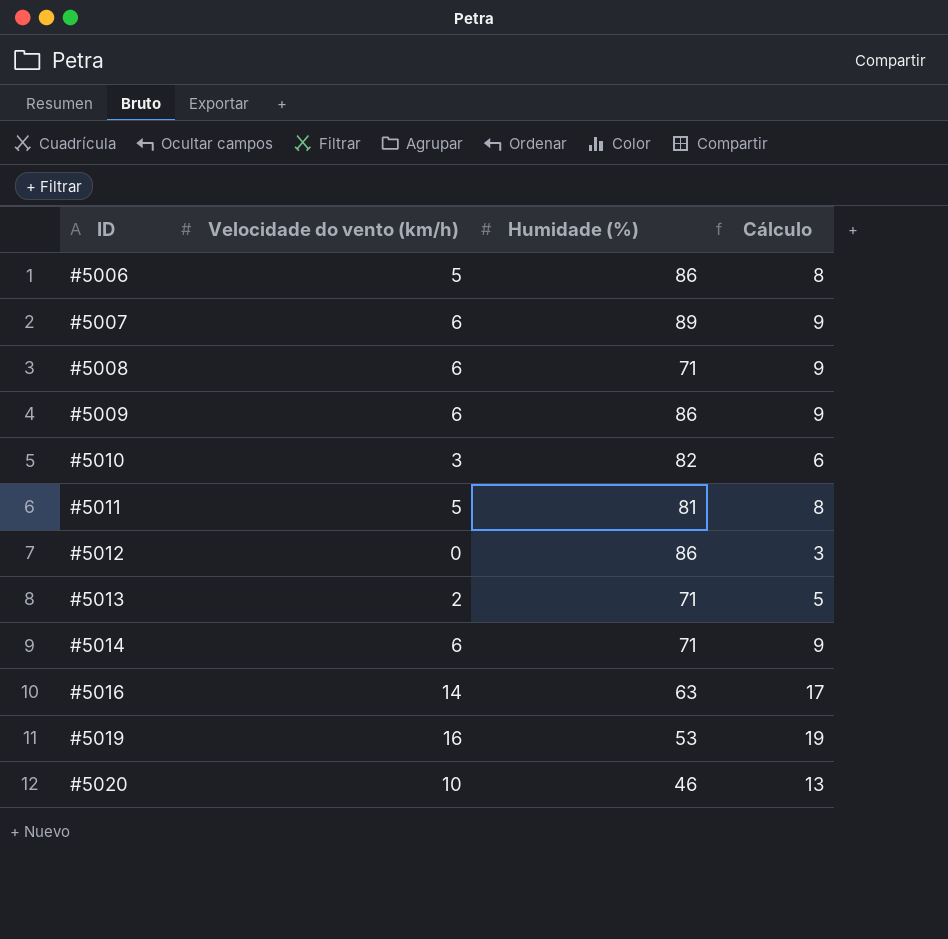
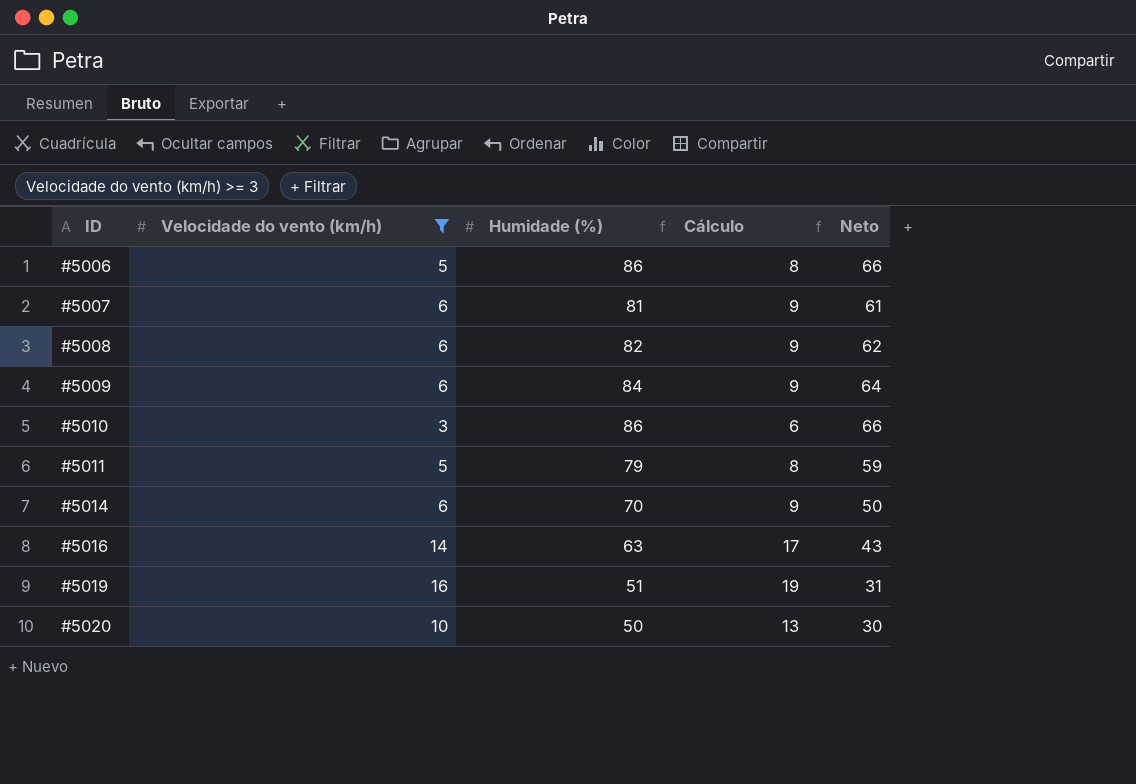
filter: none -> Velocidade do vento (km/h) >= 3
column Neto | formula: none -> [Humidade (%)] - 20
#5007 | Humidade (%): 89 -> 81
#5008 | Humidade (%): 71 -> 82
#5009 | Humidade (%): 86 -> 84
#5010 | Humidade (%): 82 -> 86
#5011 | Humidade (%): 81 -> 79
#5014 | Humidade (%): 71 -> 70
#5019 | Humidade (%): 53 -> 51
#5020 | Humidade (%): 46 -> 50

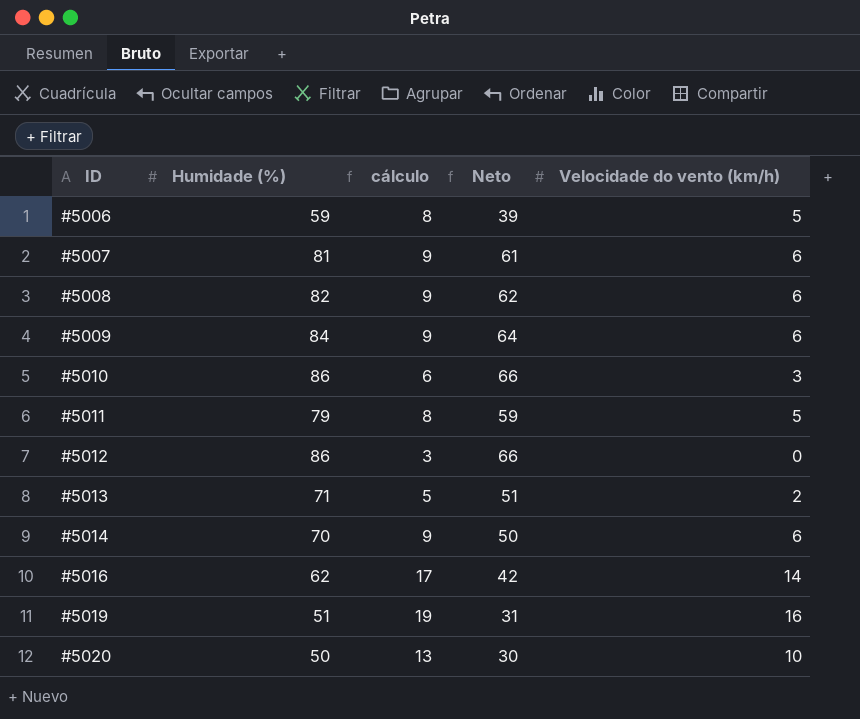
filter: Velocidade do vento (km/h) >= 3 -> none
column name: Cálculo -> cálculo
column Velocidade do vento (km/h) | position: 2 -> 5
#5006 | Humidade (%): 86 -> 59
#5006 | Neto: 66 -> 39
#5016 | Humidade (%): 63 -> 62
#5016 | Neto: 43 -> 42

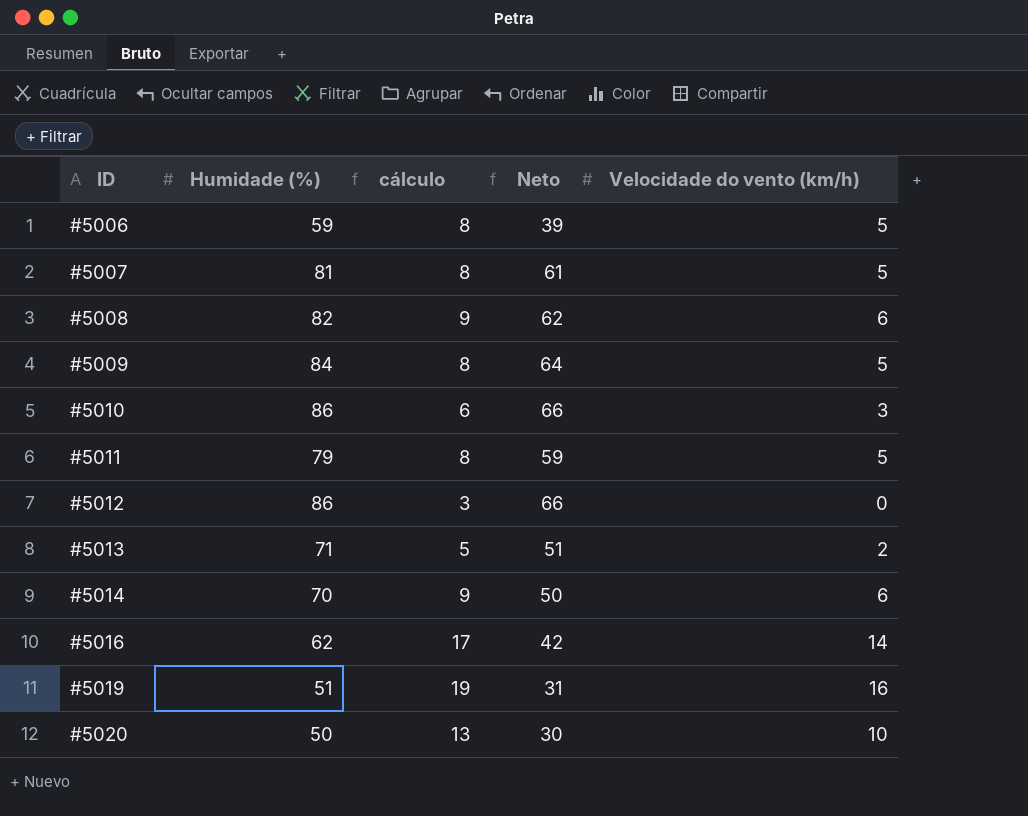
#5007 | cálculo: 9 -> 8
#5007 | Velocidade do vento (km/h): 6 -> 5
#5009 | cálculo: 9 -> 8
#5009 | Velocidade do vento (km/h): 6 -> 5

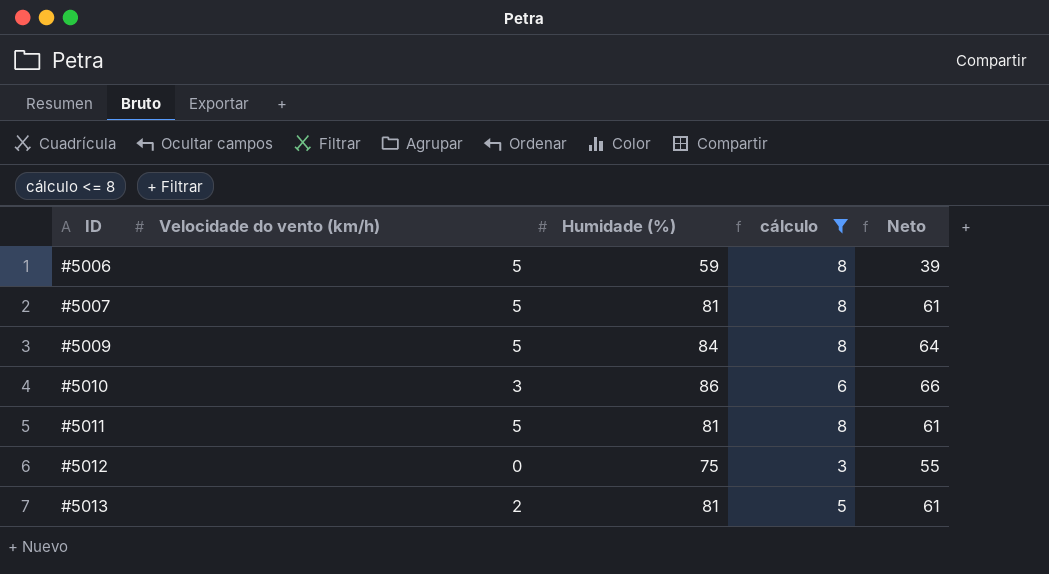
filter: none -> cálculo <= 8
column Velocidade do vento (km/h) | position: 5 -> 2
#5011 | Humidade (%): 79 -> 81
#5011 | Neto: 59 -> 61
#5012 | Humidade (%): 86 -> 75
#5012 | Neto: 66 -> 55
#5013 | Humidade (%): 71 -> 81
#5013 | Neto: 51 -> 61

